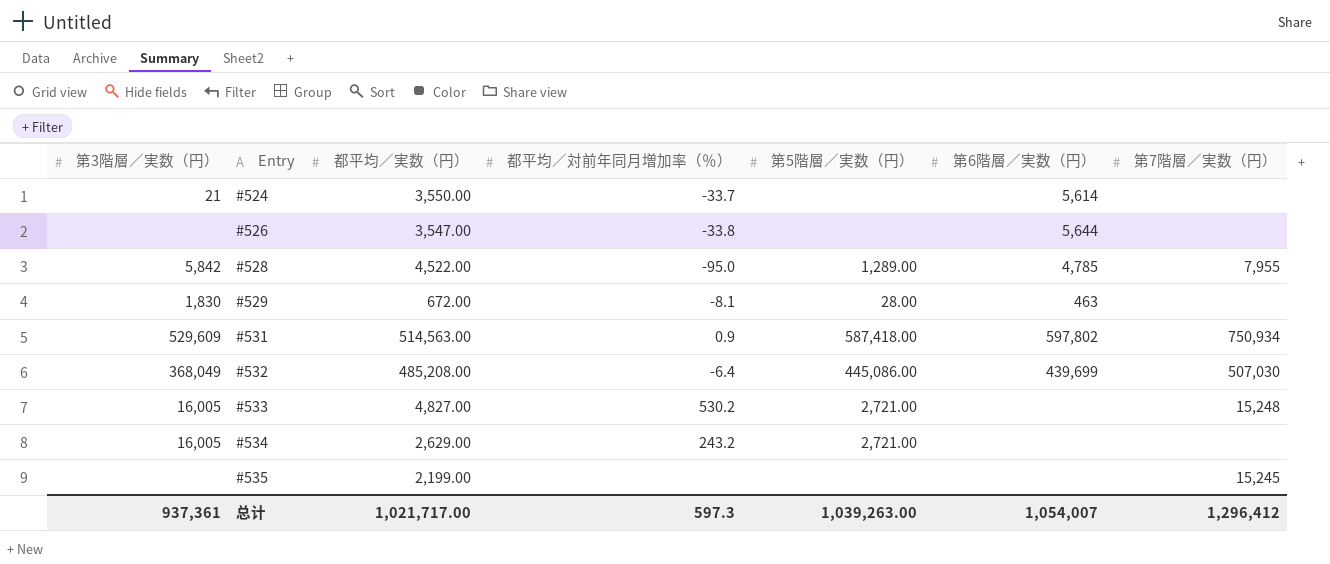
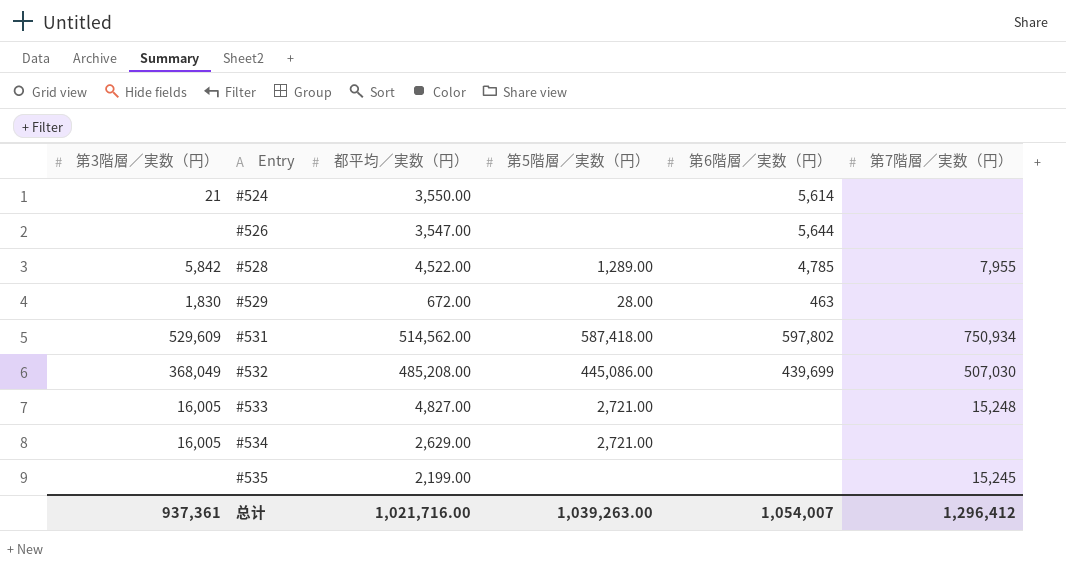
column 都平均／対前年同月増加率（％） | position: 4 -> none
#531 | 都平均／実数（円）: 514,563.00 -> 514,562.00
总计 | 都平均／実数（円）: 1,021,717.00 -> 1,021,716.00

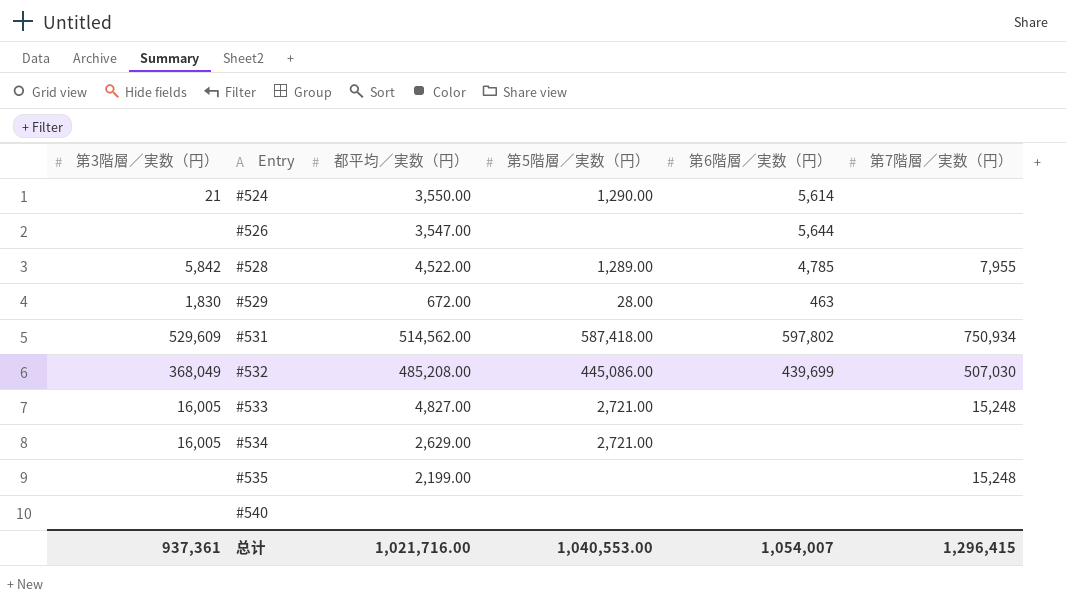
#524 | 第5階層／実数（円）: none -> 1,290.00
#535 | 第7階層／実数（円）: 15,245 -> 15,248
row #540: none -> none | none | none | none | none
总计 | 第5階層／実数（円）: 1,039,263.00 -> 1,040,553.00
总计 | 第7階層／実数（円）: 1,296,412 -> 1,296,415

